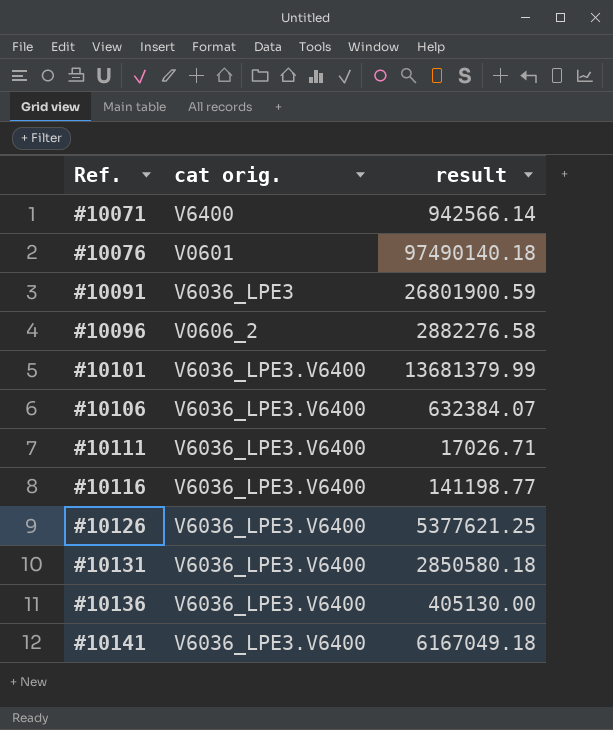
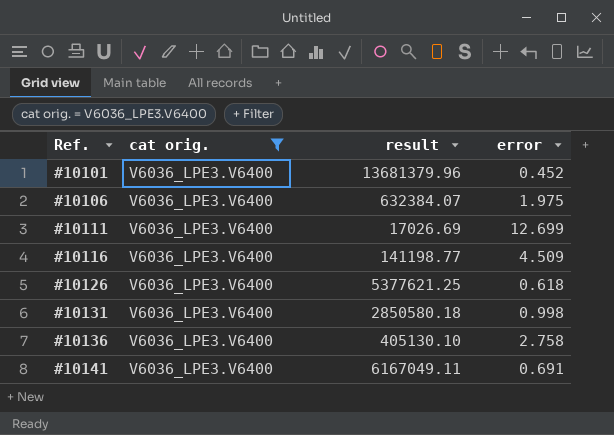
filter: none -> cat orig. = V6036_LPE3.V6400
column error | position: none -> 4
#10101 | result: 13681379.99 -> 13681379.96
#10111 | result: 17026.71 -> 17026.69
#10136 | result: 405130.00 -> 405130.10
#10141 | result: 6167049.18 -> 6167049.11

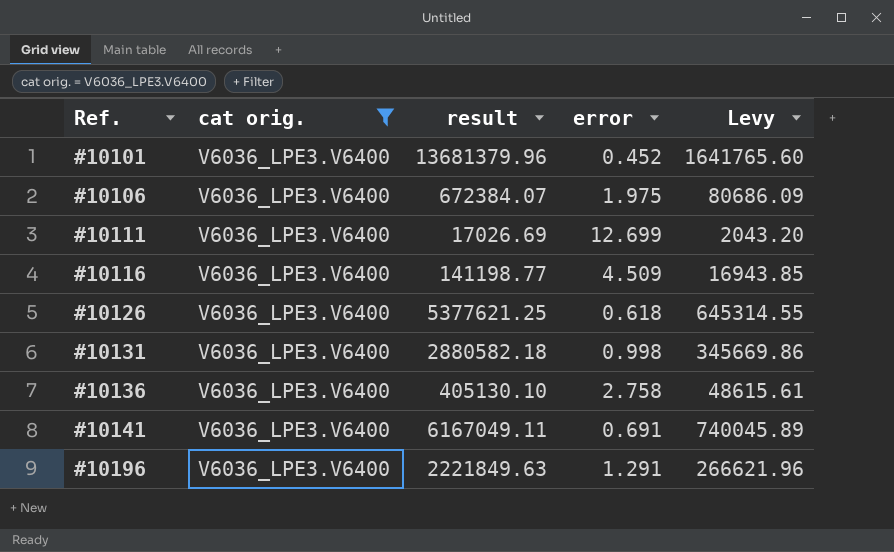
column Levy | formula: none -> [result] * 0.12
#10106 | result: 632384.07 -> 672384.07
#10131 | result: 2850580.18 -> 2880582.18
row #10196: none -> V6036_LPE3.V6400 | 2221849.63 | 1.291 | 266621.96

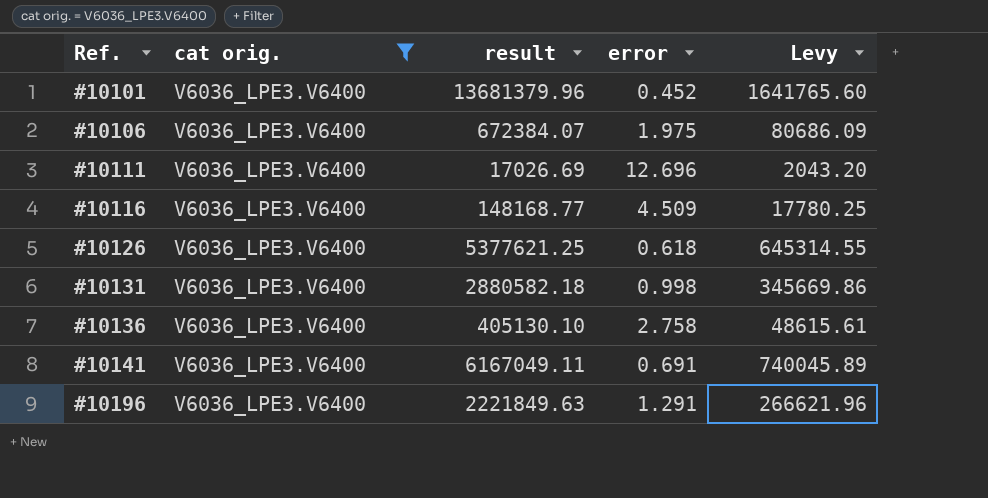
#10111 | error: 12.699 -> 12.696
#10116 | result: 141198.77 -> 148168.77
#10116 | Levy: 16943.85 -> 17780.25

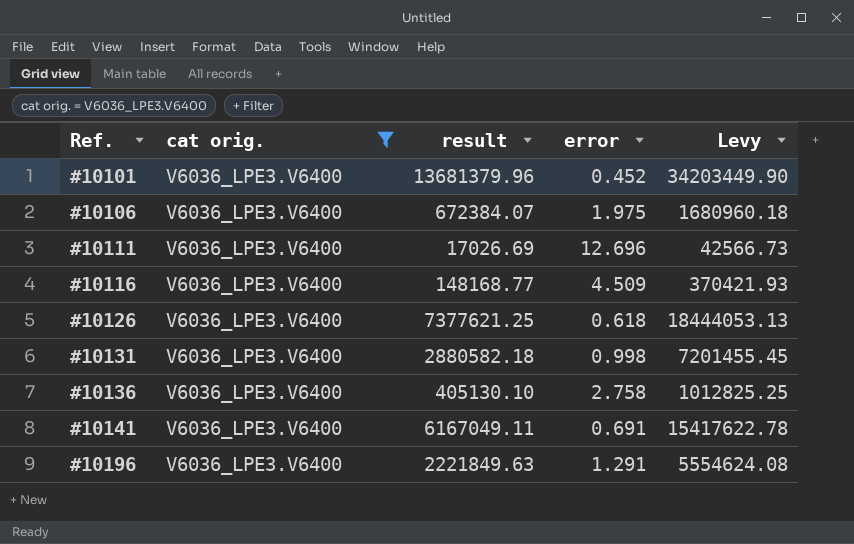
column Levy | formula: [result] * 0.12 -> [result] * 2.5
#10126 | result: 5377621.25 -> 7377621.25

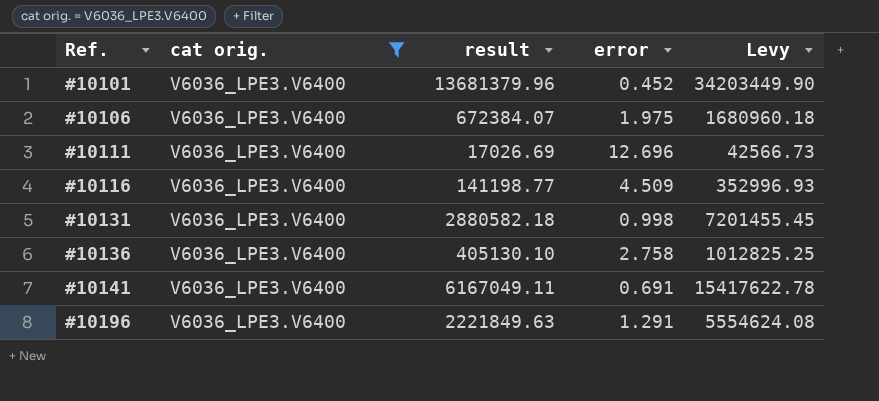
row #10126: V6036_LPE3.V6400 | 7377621.25 | 0.618 | 18444053.13 -> none
#10116 | result: 148168.77 -> 141198.77
#10116 | Levy: 370421.93 -> 352996.93

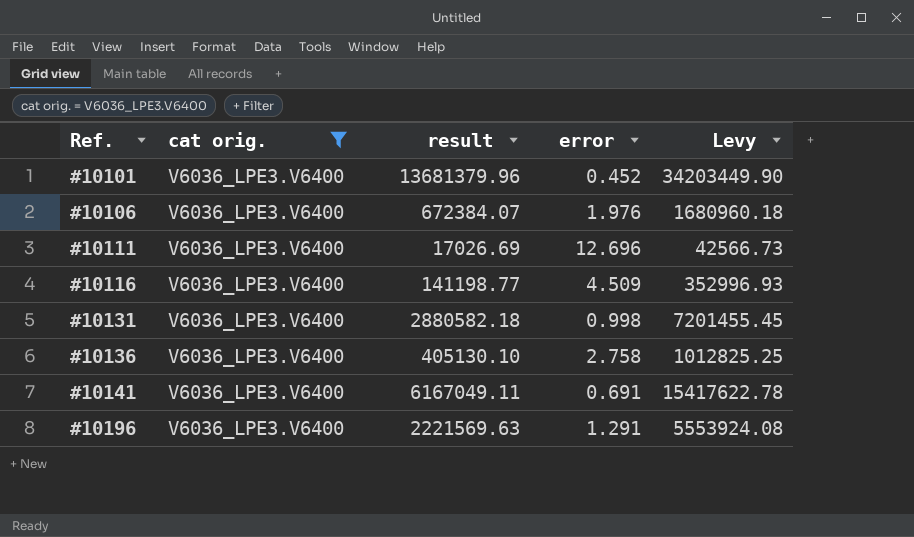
#10106 | error: 1.975 -> 1.976
#10196 | result: 2221849.63 -> 2221569.63
#10196 | Levy: 5554624.08 -> 5553924.08

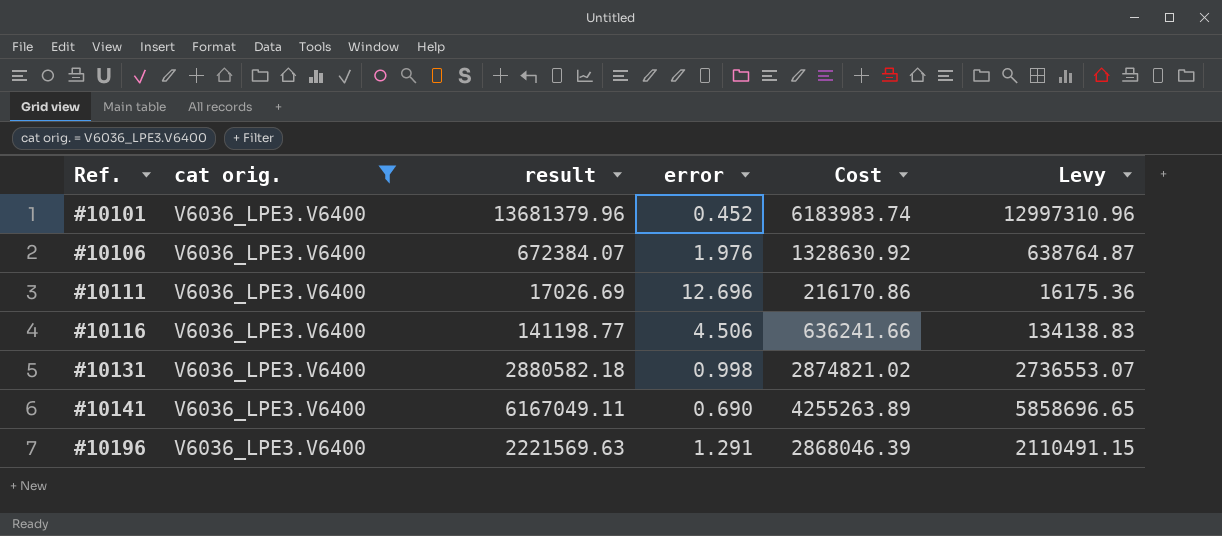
column Cost | formula: none -> [result] * [error]
column Levy | formula: [result] * 2.5 -> [result] * 0.95
row #10136: V6036_LPE3.V6400 | 405130.10 | 2.758 | 1012825.25 -> none
#10116 | error: 4.509 -> 4.506
#10141 | error: 0.691 -> 0.690

